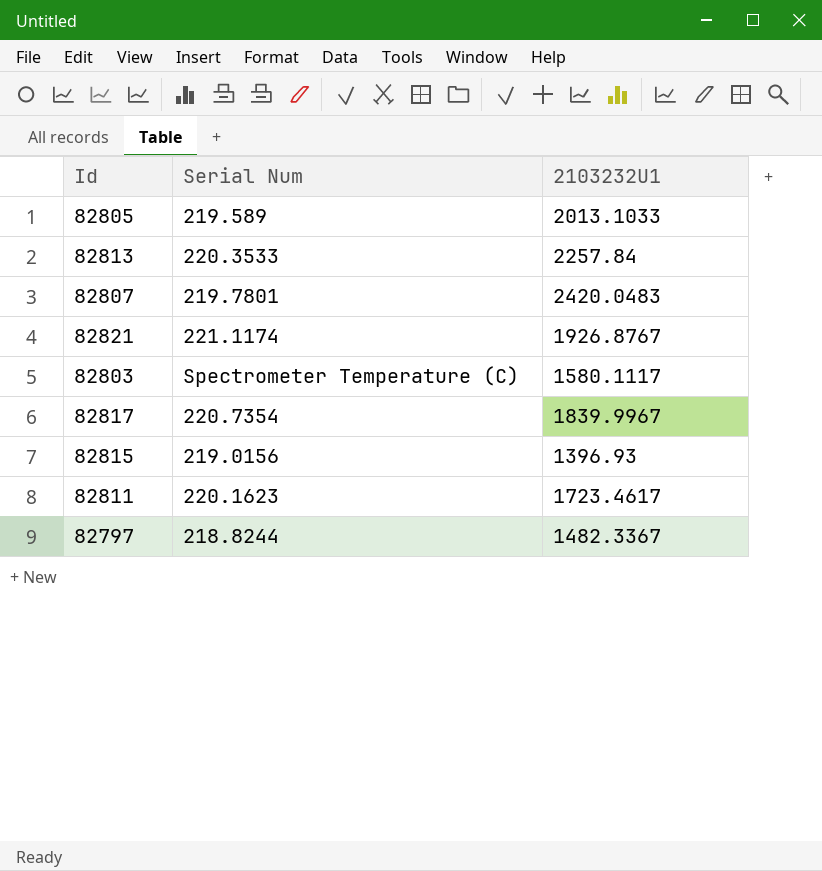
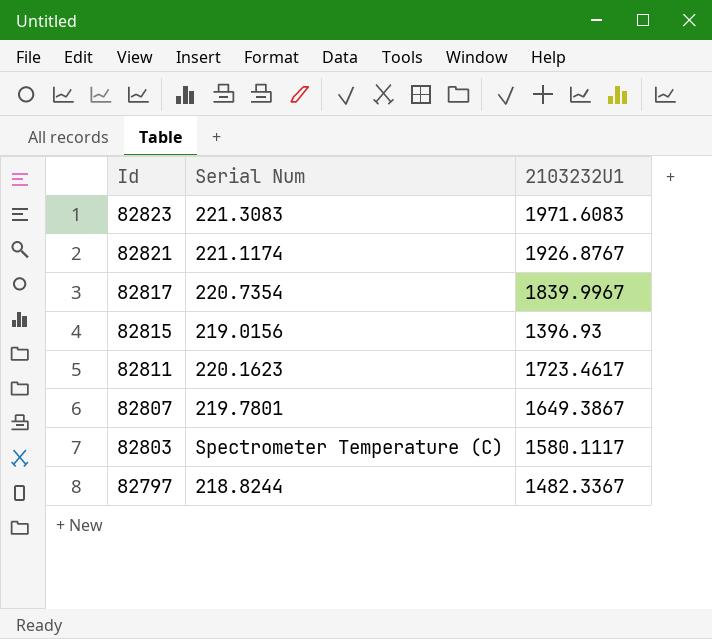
row order: none -> Id descending
row 82805: 219.589 | 2013.1033 -> none
row 82813: 220.3533 | 2257.84 -> none
row 82823: none -> 221.3083 | 1971.6083
82807 | 2103232U1: 2420.0483 -> 1649.3867

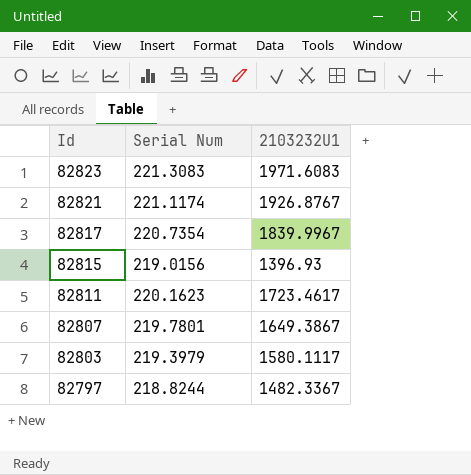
82803 | Serial Num: Spectrometer Temperature (C) -> 219.3979

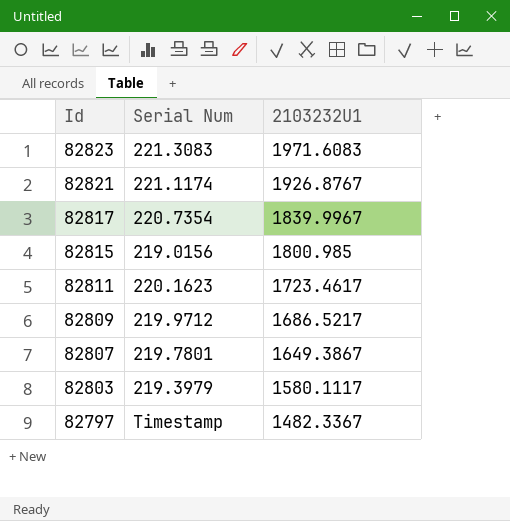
82815 | 2103232U1: 1396.93 -> 1800.985
row 82809: none -> 219.9712 | 1686.5217
82797 | Serial Num: 218.8244 -> Timestamp

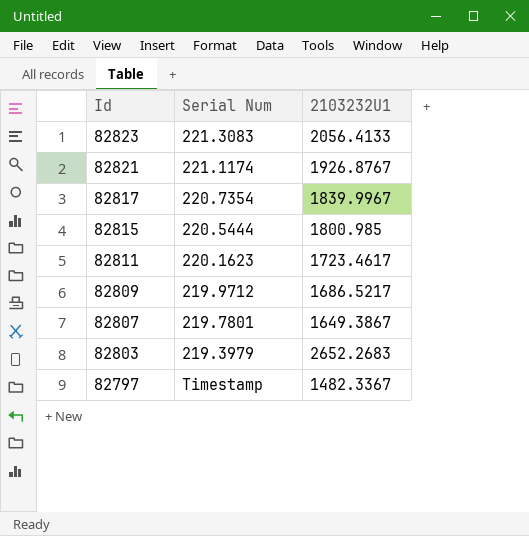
82823 | 2103232U1: 1971.6083 -> 2056.4133
82815 | Serial Num: 219.0156 -> 220.5444
82803 | 2103232U1: 1580.1117 -> 2652.2683

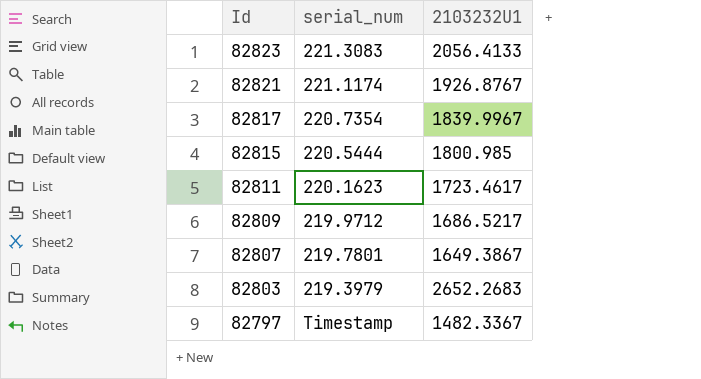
column name: Serial Num -> serial_num

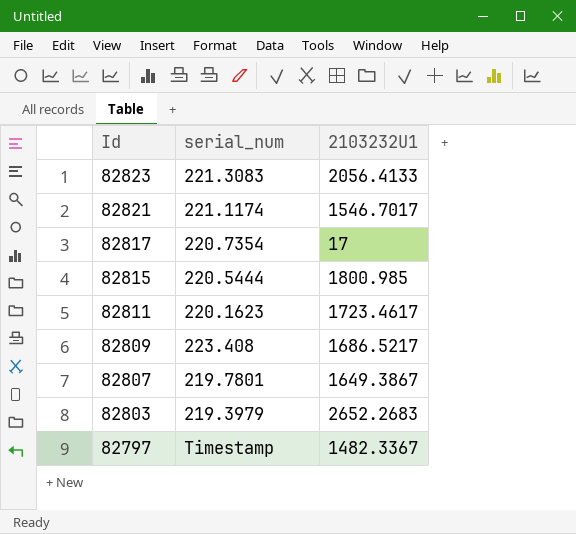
82821 | 2103232U1: 1926.8767 -> 1546.7017
82817 | 2103232U1: 1839.9967 -> 17
82809 | serial_num: 219.9712 -> 223.408

